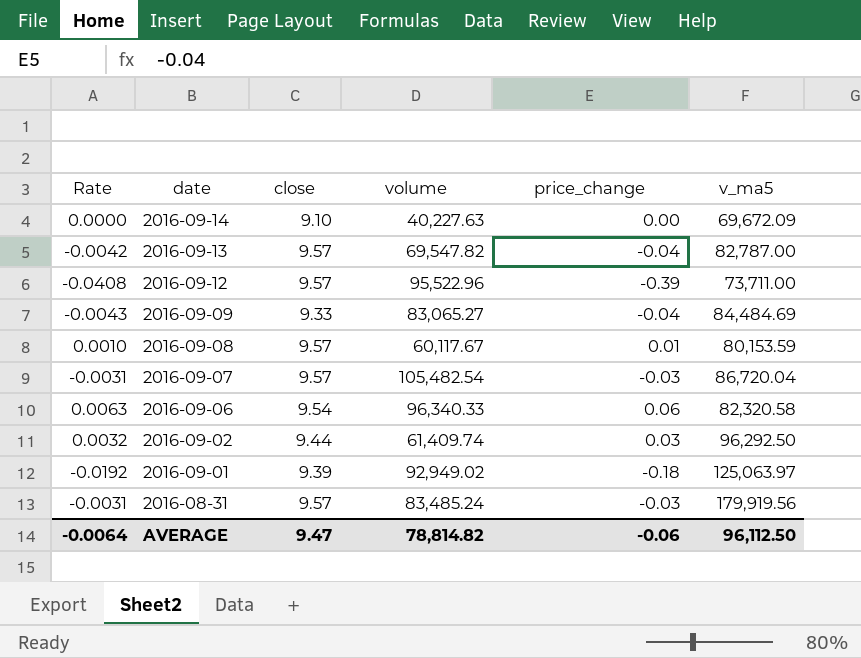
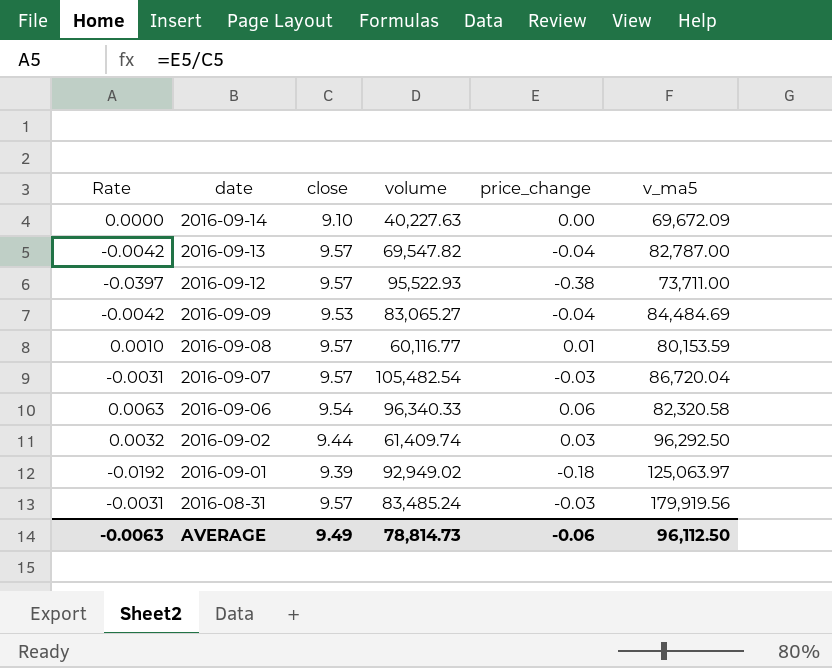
2016-09-12 | Rate: -0.0408 -> -0.0397
2016-09-12 | volume: 95,522.96 -> 95,522.93
2016-09-12 | price_change: -0.39 -> -0.38
2016-09-09 | Rate: -0.0043 -> -0.0042
2016-09-09 | close: 9.33 -> 9.53
2016-09-08 | volume: 60,117.67 -> 60,116.77
AVERAGE | Rate: -0.0064 -> -0.0063
AVERAGE | close: 9.47 -> 9.49
AVERAGE | volume: 78,814.82 -> 78,814.73

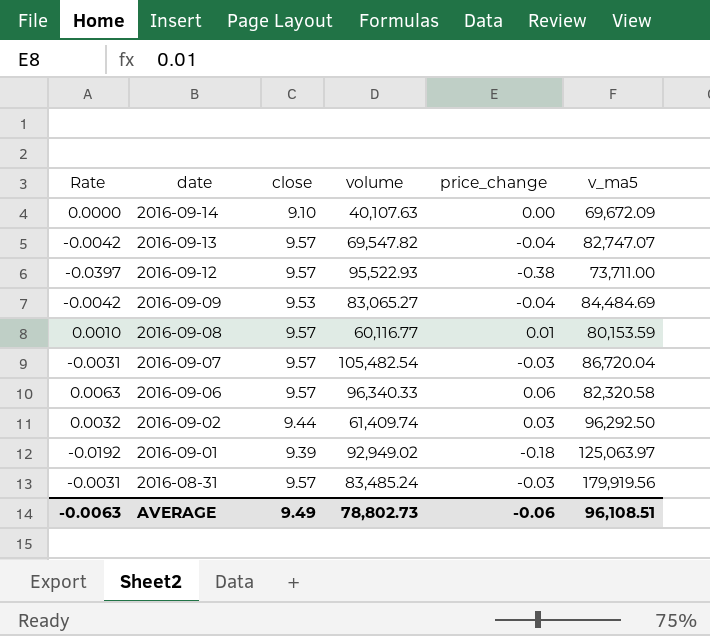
2016-09-14 | volume: 40,227.63 -> 40,107.63
2016-09-13 | v_ma5: 82,787.00 -> 82,747.07
2016-09-06 | close: 9.54 -> 9.57
AVERAGE | volume: 78,814.73 -> 78,802.73
AVERAGE | v_ma5: 96,112.50 -> 96,108.51

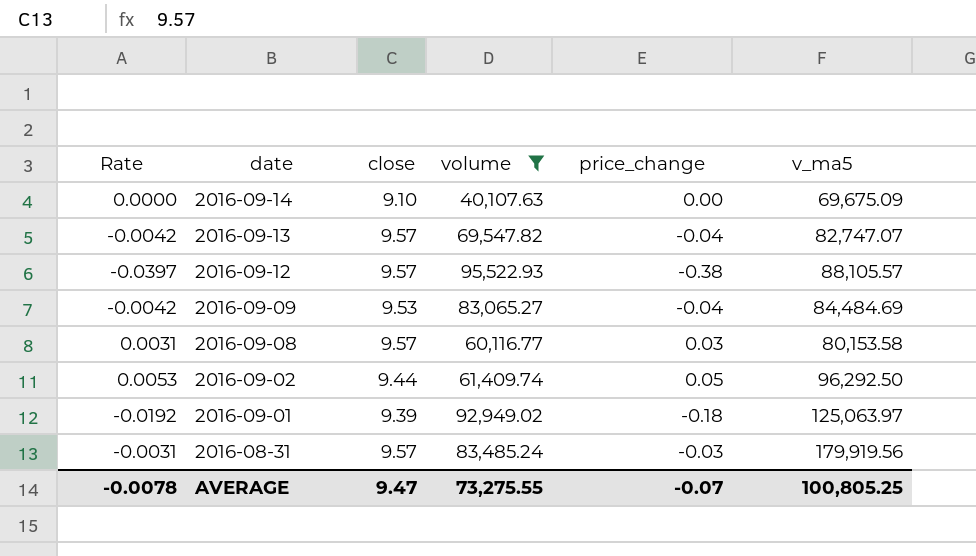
filter: none -> volume <= 95,522.93
2016-09-14 | v_ma5: 69,672.09 -> 69,675.09
2016-09-12 | v_ma5: 73,711.00 -> 88,105.57
2016-09-08 | Rate: 0.0010 -> 0.0031
2016-09-08 | price_change: 0.01 -> 0.03
2016-09-08 | v_ma5: 80,153.59 -> 80,153.58
2016-09-02 | Rate: 0.0032 -> 0.0053
2016-09-02 | price_change: 0.03 -> 0.05
AVERAGE | Rate: -0.0063 -> -0.0078
AVERAGE | close: 9.49 -> 9.47
AVERAGE | volume: 78,802.73 -> 73,275.55
AVERAGE | price_change: -0.06 -> -0.07
AVERAGE | v_ma5: 96,108.51 -> 100,805.25

